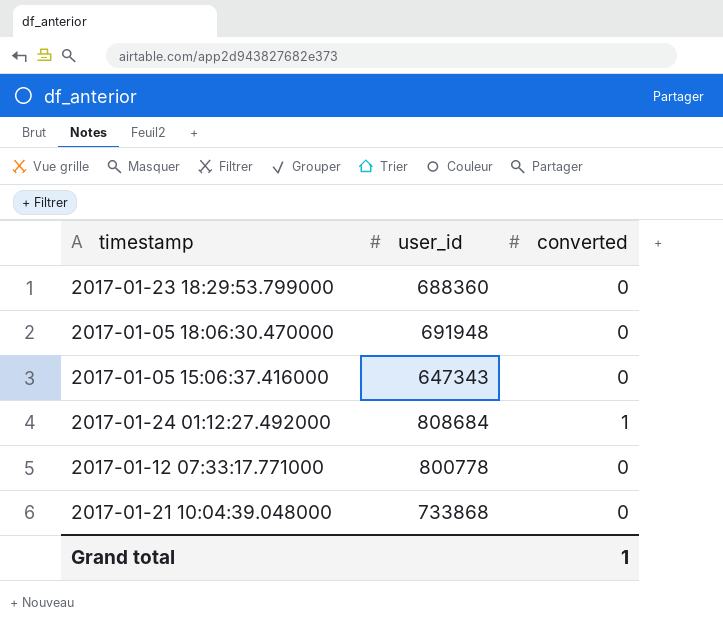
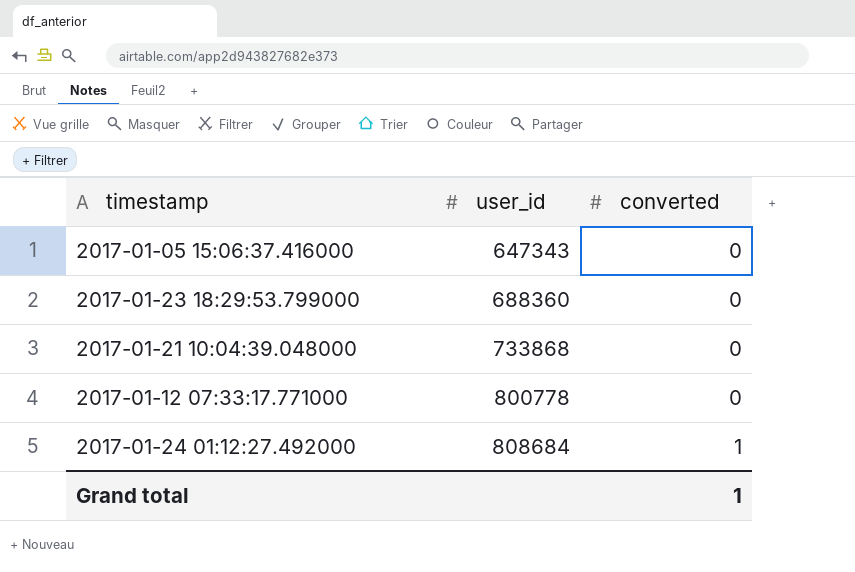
row order: none -> user_id ascending
row 2017-01-05 18:06:30.470000: 691948 | 0 -> none

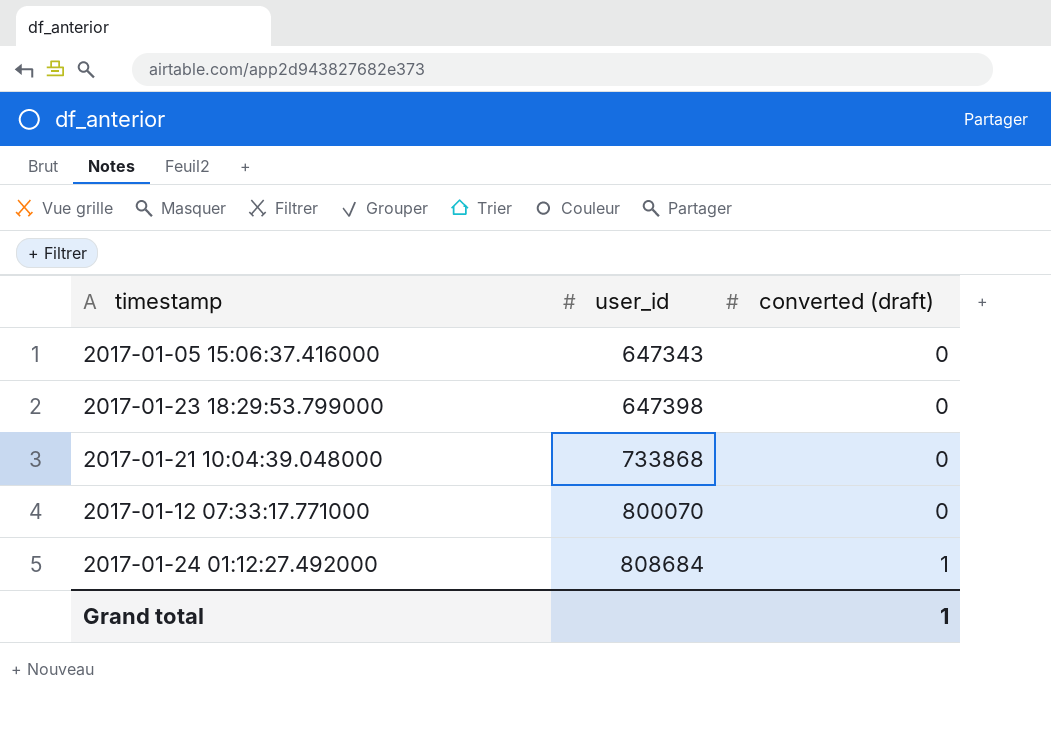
column name: converted -> converted (draft)
2017-01-23 18:29:53.799000 | user_id: 688360 -> 647398
2017-01-12 07:33:17.771000 | user_id: 800778 -> 800070

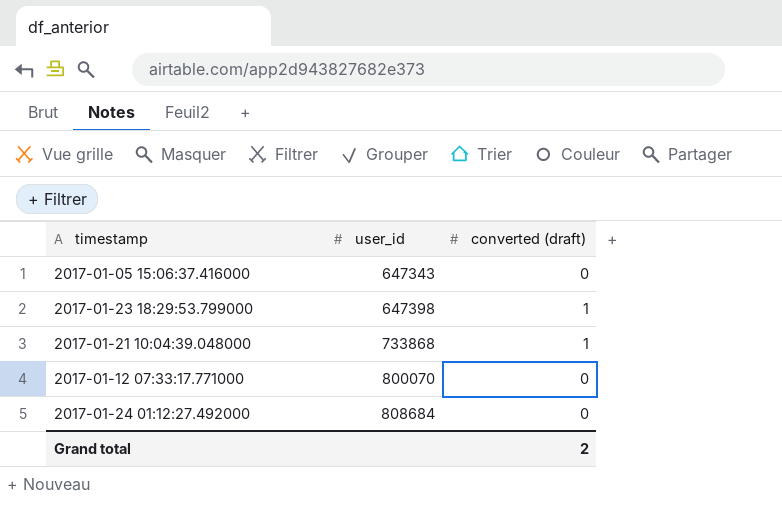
2017-01-23 18:29:53.799000 | converted (draft): 0 -> 1
2017-01-21 10:04:39.048000 | converted (draft): 0 -> 1
2017-01-24 01:12:27.492000 | converted (draft): 1 -> 0
Grand total | converted (draft): 1 -> 2

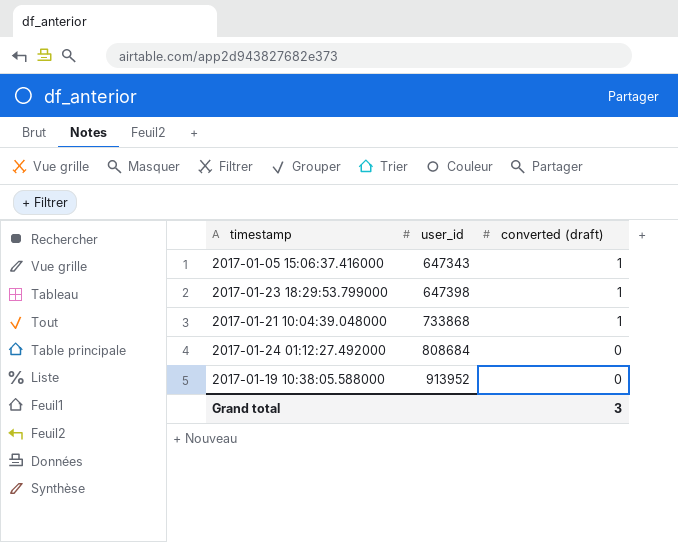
row 2017-01-12 07:33:17.771000: 800070 | 0 -> none
2017-01-05 15:06:37.416000 | converted (draft): 0 -> 1
row 2017-01-19 10:38:05.588000: none -> 913952 | 0
Grand total | converted (draft): 2 -> 3

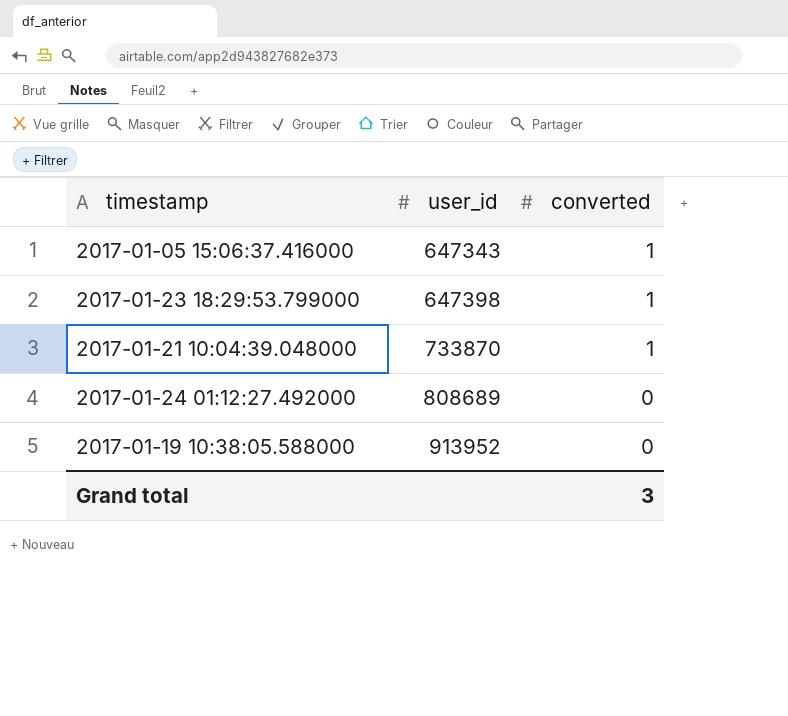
column name: converted (draft) -> converted
2017-01-21 10:04:39.048000 | user_id: 733868 -> 733870
2017-01-24 01:12:27.492000 | user_id: 808684 -> 808689

